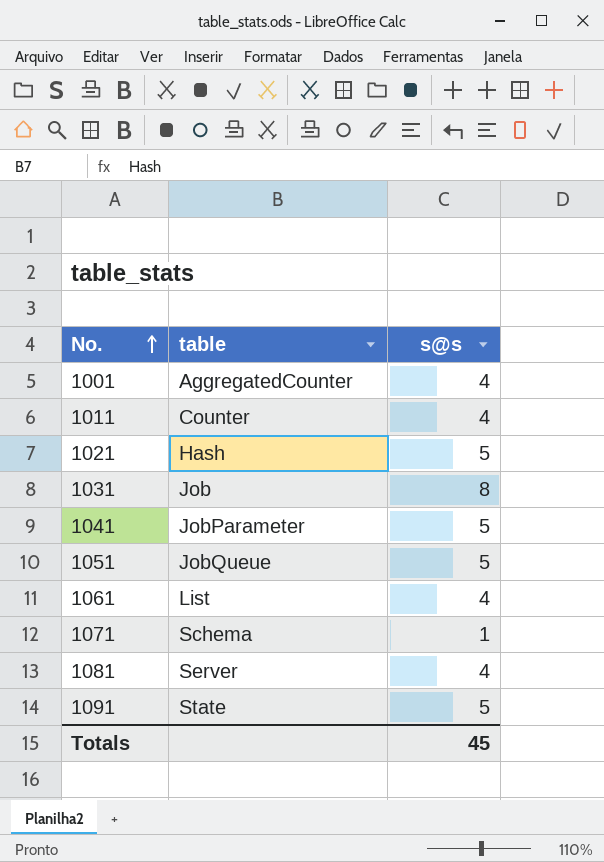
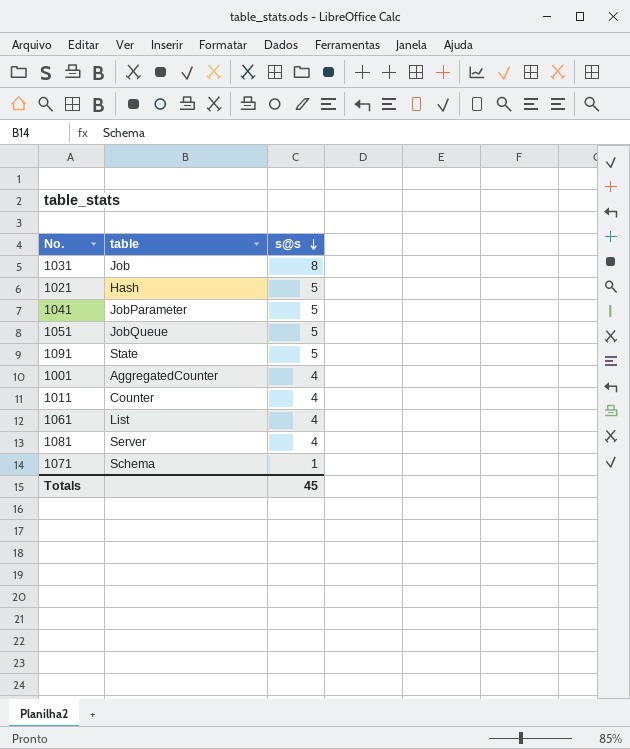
row order: No. ascending -> s@s descending

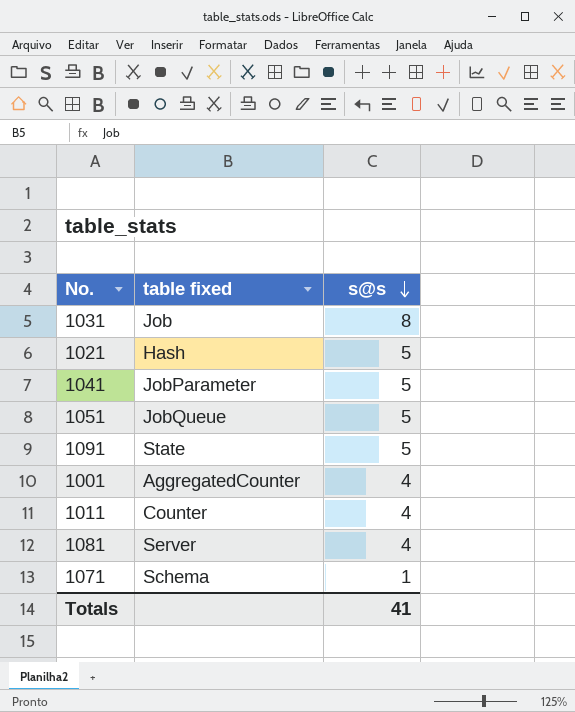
column name: table -> table fixed
row 1061: List | 4 -> none
Totals | s@s: 45 -> 41

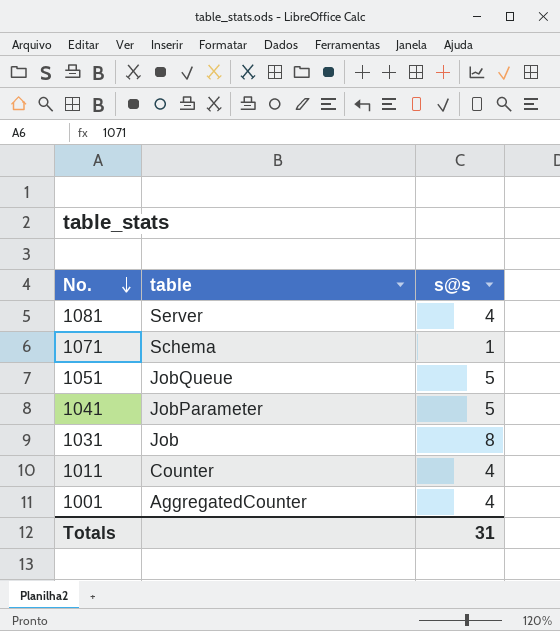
row order: s@s descending -> No. descending
column name: table fixed -> table
row 1021: Hash | 5 -> none
row 1091: State | 5 -> none
Totals | s@s: 41 -> 31

